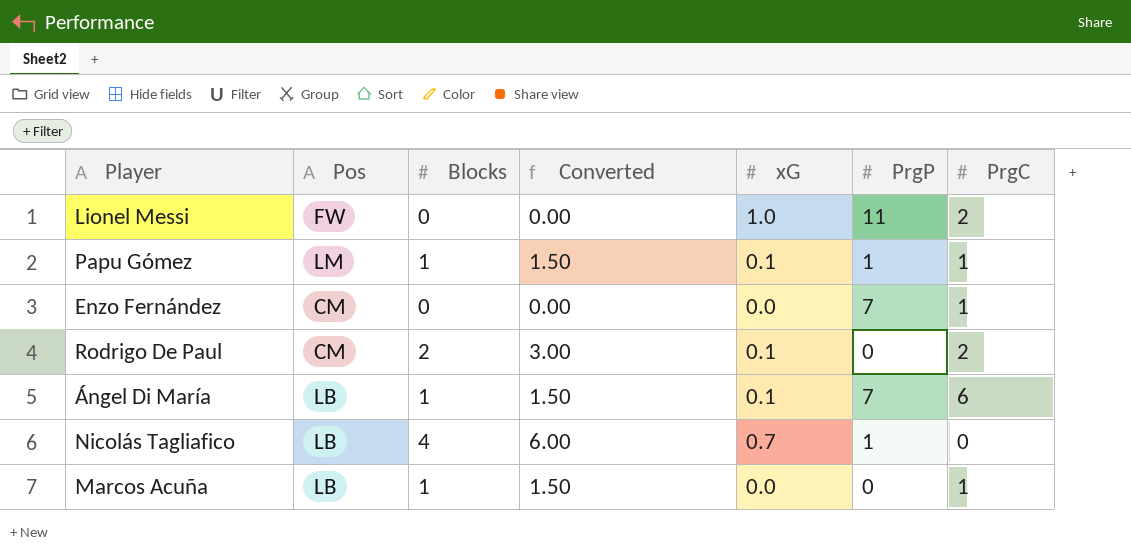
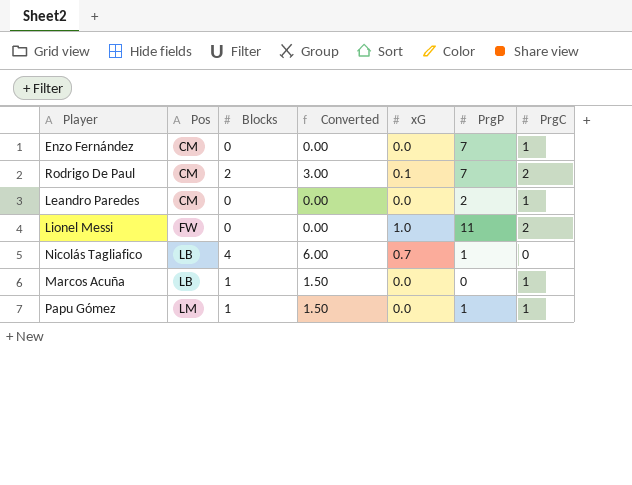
row order: none -> Pos ascending
row Ángel Di María: LB | 1 | 1.50 | 0.1 | 7 | 6 -> none
Rodrigo De Paul | PrgP: 0 -> 7
row Leandro Paredes: none -> CM | 0 | 0.00 | 0.0 | 2 | 1
Papu Gómez | xG: 0.1 -> 0.0

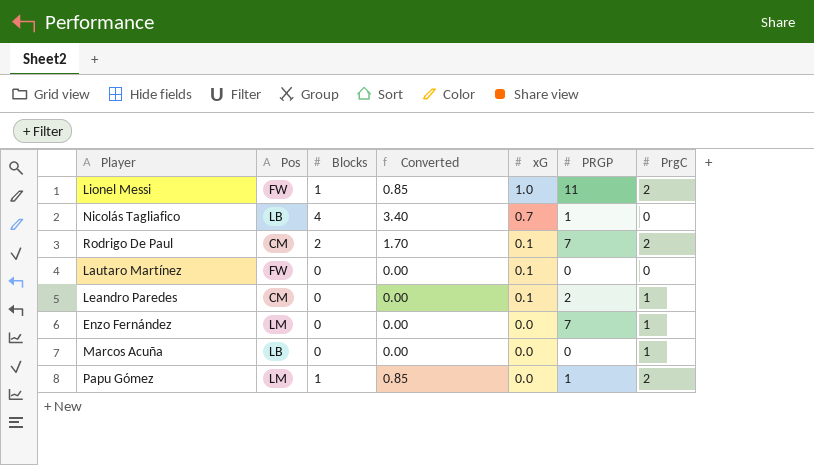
row order: Pos ascending -> xG descending
column Converted | formula: [Blocks] * 1.5 -> [Blocks] * 0.85
column name: PrgP -> PRGP
Lionel Messi | Blocks: 0 -> 1
row Lautaro Martínez: none -> FW | 0 | 0.00 | 0.1 | 0 | 0
Leandro Paredes | xG: 0.0 -> 0.1
Enzo Fernández | Pos: CM -> LM
Marcos Acuña | Blocks: 1 -> 0
Papu Gómez | PrgC: 1 -> 2

